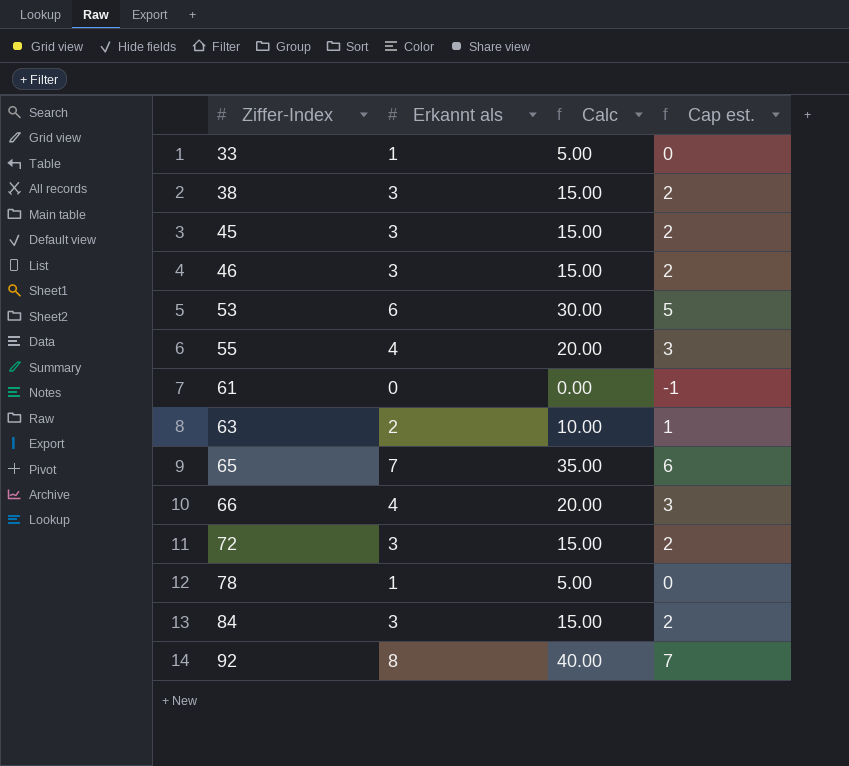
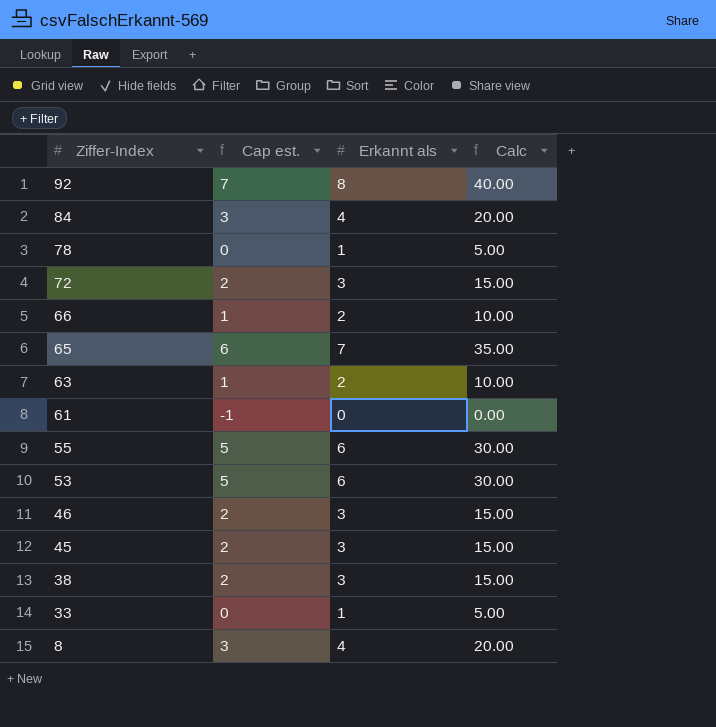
row order: Ziffer-Index ascending -> Ziffer-Index descending
column Cap est. | position: 4 -> 2
84 | Cap est.: 2 -> 3
84 | Erkannt als: 3 -> 4
84 | Calc: 15.00 -> 20.00
66 | Cap est.: 3 -> 1
66 | Erkannt als: 4 -> 2
66 | Calc: 20.00 -> 10.00
55 | Cap est.: 3 -> 5
55 | Erkannt als: 4 -> 6
55 | Calc: 20.00 -> 30.00
row 8: none -> 3 | 4 | 20.00

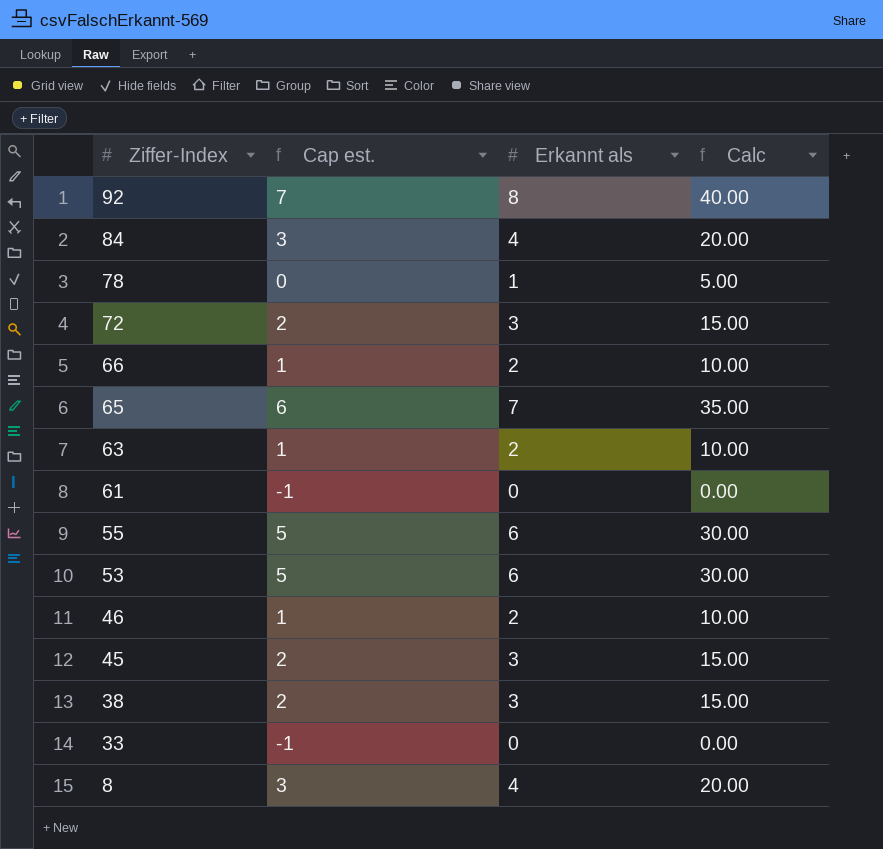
46 | Cap est.: 2 -> 1
46 | Erkannt als: 3 -> 2
46 | Calc: 15.00 -> 10.00
33 | Cap est.: 0 -> -1
33 | Erkannt als: 1 -> 0
33 | Calc: 5.00 -> 0.00

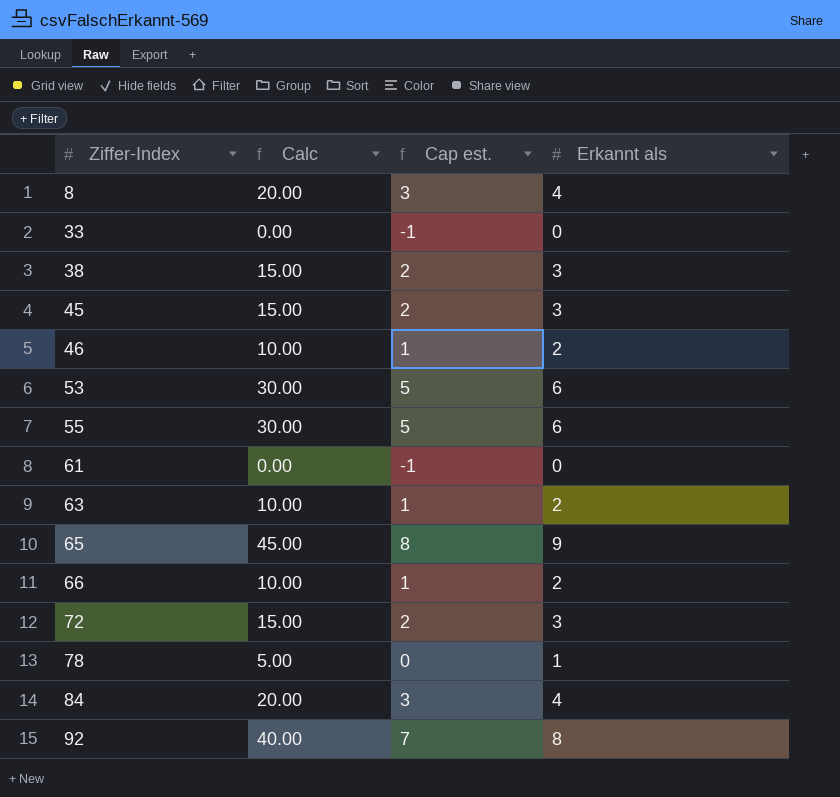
row order: Ziffer-Index descending -> Ziffer-Index ascending
column Calc | position: 4 -> 2
65 | Calc: 35.00 -> 45.00
65 | Cap est.: 6 -> 8
65 | Erkannt als: 7 -> 9

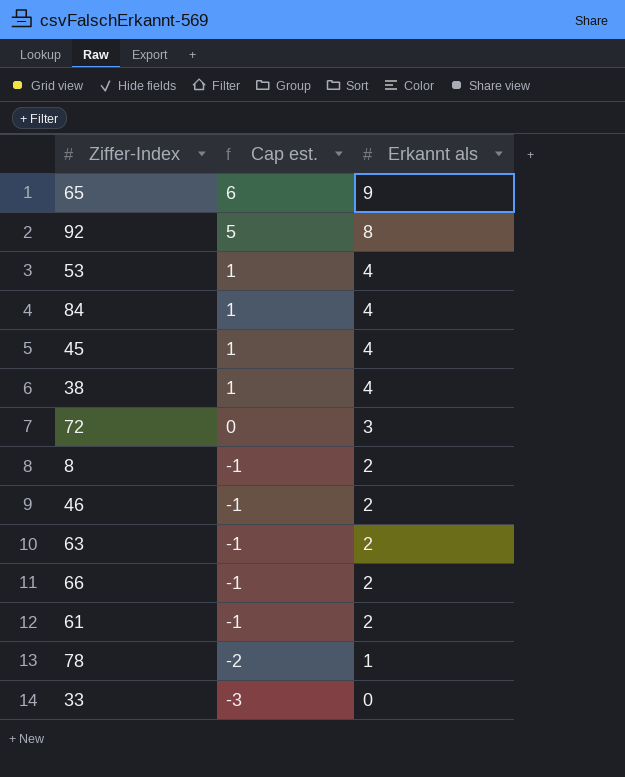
row order: Ziffer-Index ascending -> Cap est. descending
column Calc | formula: [Erkannt als] * 5 -> none
column Cap est. | formula: [Erkannt als] - 1 -> [Erkannt als] - 3
row 55: 30.00 | 5 | 6 -> none
53 | Erkannt als: 6 -> 4
45 | Erkannt als: 3 -> 4
38 | Erkannt als: 3 -> 4
8 | Erkannt als: 4 -> 2
61 | Erkannt als: 0 -> 2

